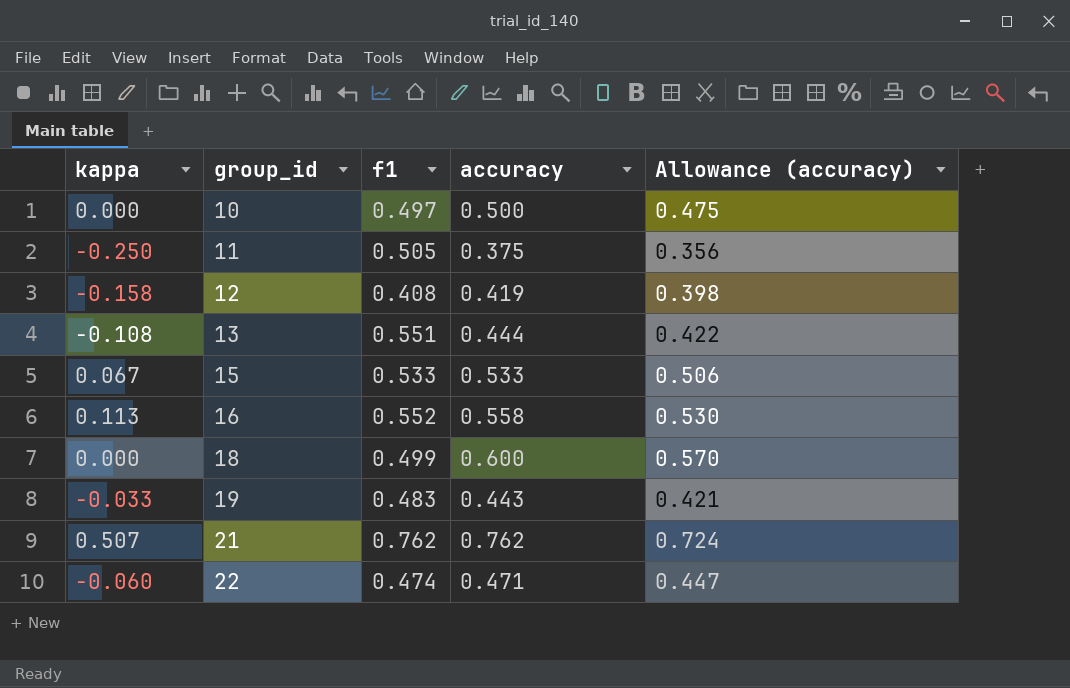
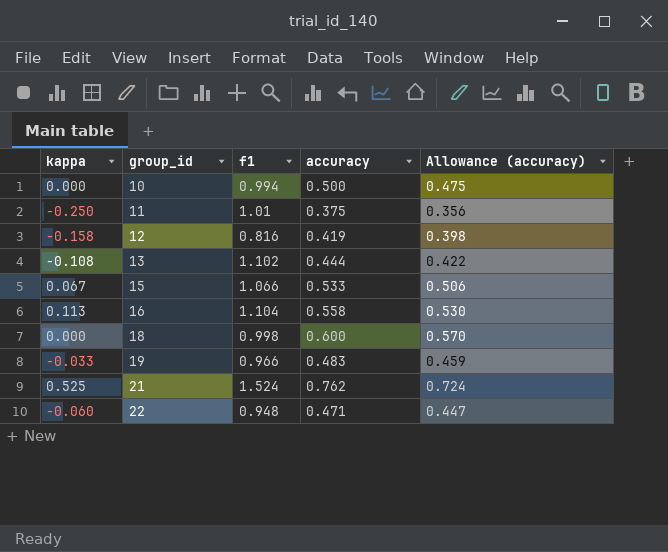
10 | f1: 0.497 -> 0.994
11 | f1: 0.505 -> 1.01
12 | f1: 0.408 -> 0.816
13 | f1: 0.551 -> 1.102
15 | f1: 0.533 -> 1.066
16 | f1: 0.552 -> 1.104
18 | f1: 0.499 -> 0.998
19 | f1: 0.483 -> 0.966
19 | accuracy: 0.443 -> 0.483
19 | Allowance (accuracy): 0.421 -> 0.459
21 | kappa: 0.507 -> 0.525
21 | f1: 0.762 -> 1.524
22 | f1: 0.474 -> 0.948

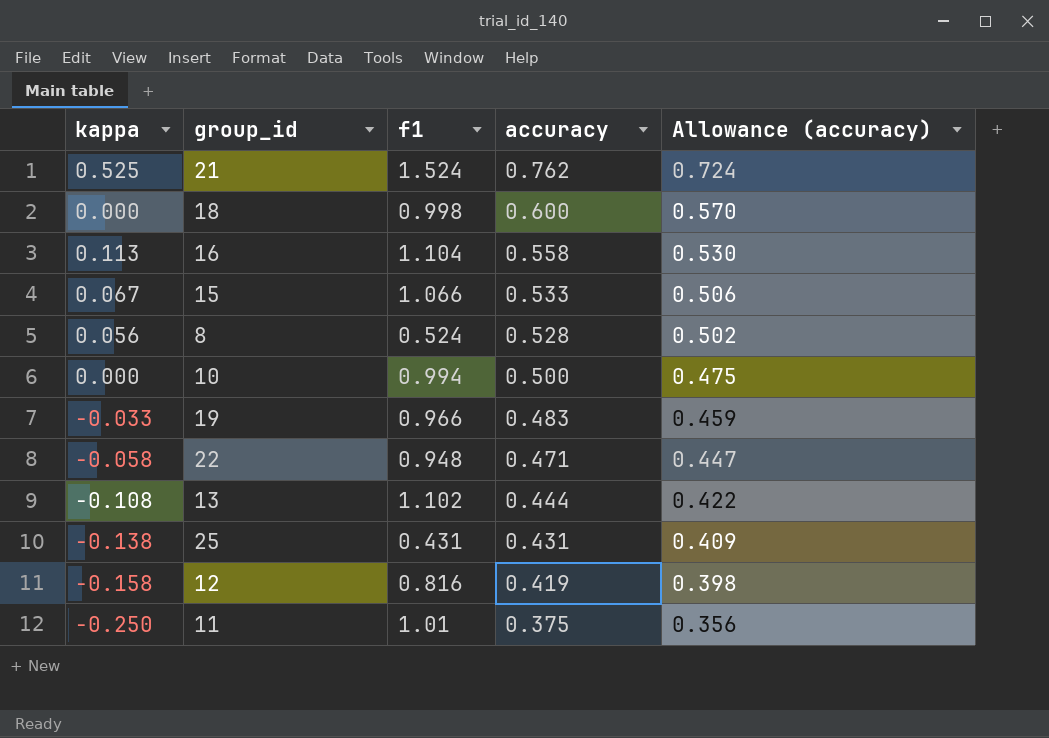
row order: group_id ascending -> accuracy descending
row 8: none -> 0.056 | 0.524 | 0.528 | 0.502
22 | kappa: -0.060 -> -0.058
row 25: none -> -0.138 | 0.431 | 0.431 | 0.409

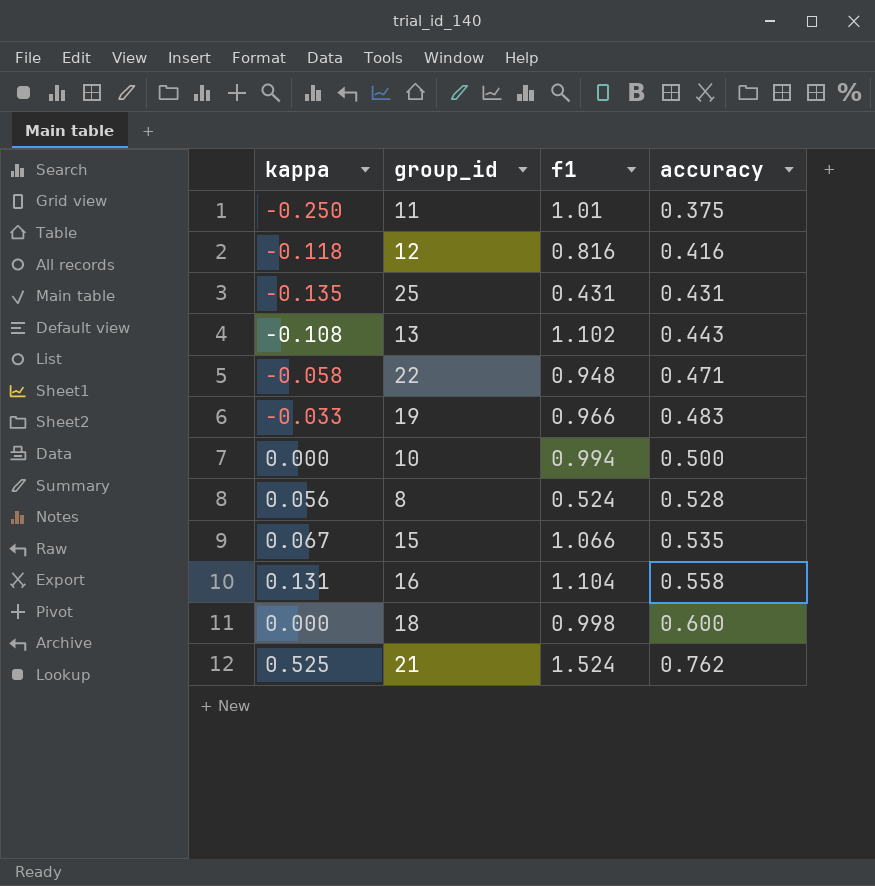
row order: accuracy descending -> accuracy ascending
column Allowance (accuracy) | formula: [accuracy] * 0.95 -> none
12 | kappa: -0.158 -> -0.118
12 | accuracy: 0.419 -> 0.416
25 | kappa: -0.138 -> -0.135
13 | accuracy: 0.444 -> 0.443
15 | accuracy: 0.533 -> 0.535
16 | kappa: 0.113 -> 0.131

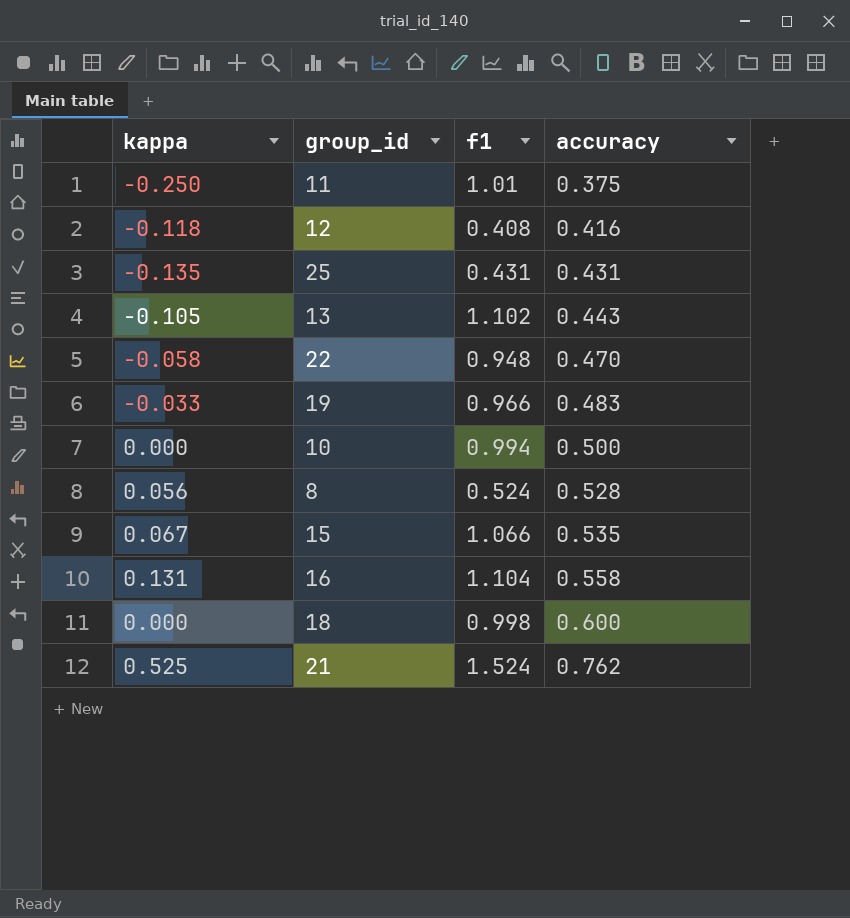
12 | f1: 0.816 -> 0.408
13 | kappa: -0.108 -> -0.105
22 | accuracy: 0.471 -> 0.470

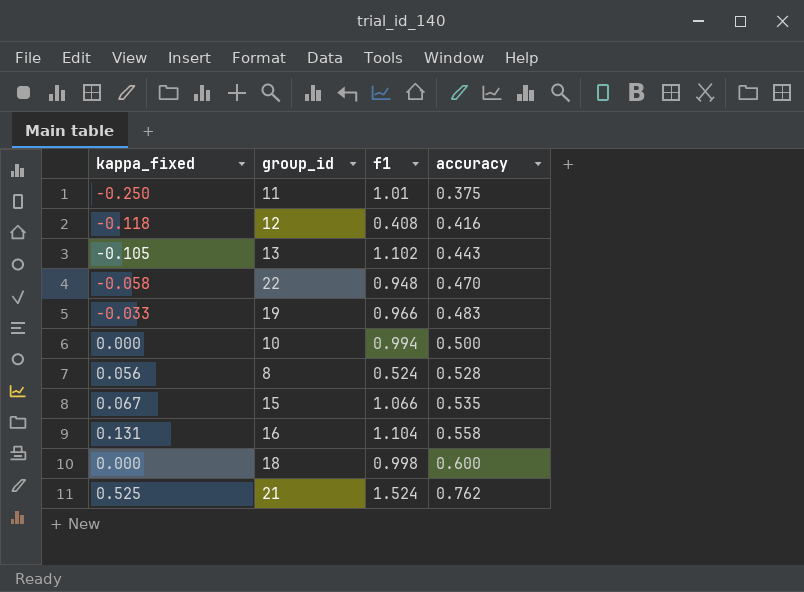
column name: kappa -> kappa_fixed
row 25: -0.135 | 0.431 | 0.431 -> none

